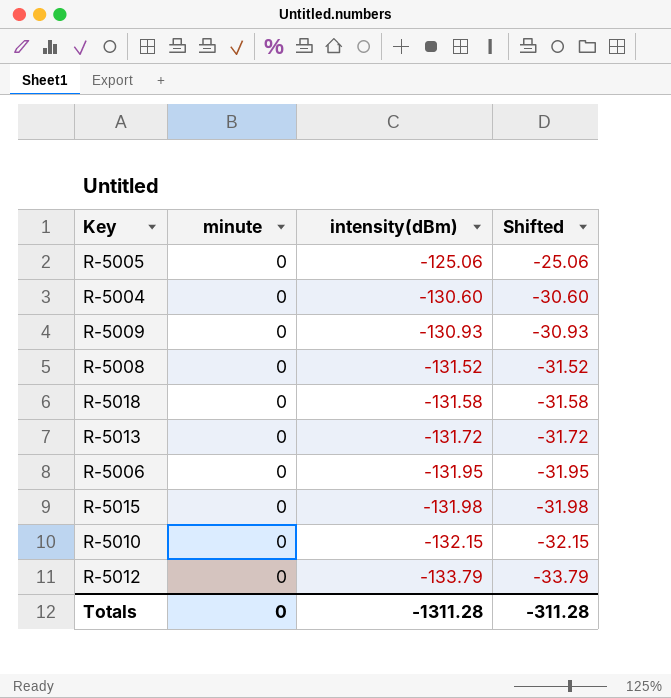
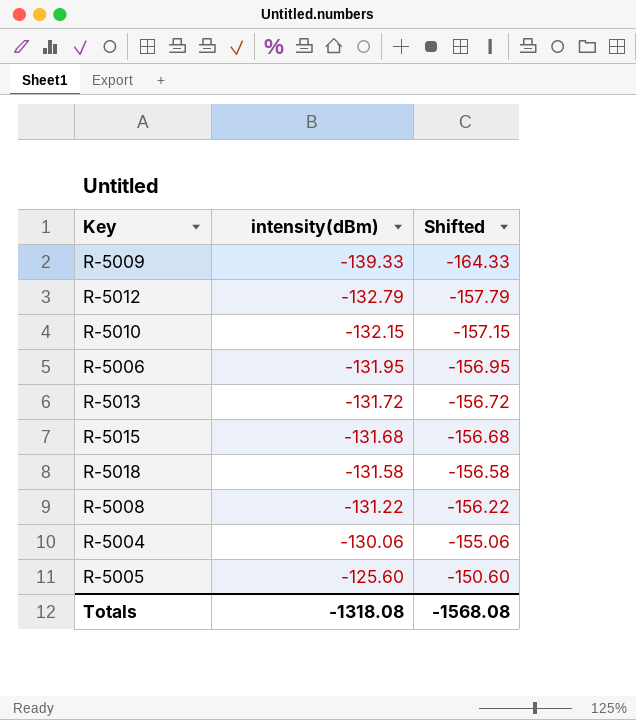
row order: intensity(dBm) descending -> intensity(dBm) ascending
column minute | position: 2 -> none
column Shifted | formula: [intensity(dBm)] + 100 -> [intensity(dBm)] - 25
R-5009 | intensity(dBm): -130.93 -> -139.33
R-5012 | intensity(dBm): -133.79 -> -132.79
R-5015 | intensity(dBm): -131.98 -> -131.68
R-5008 | intensity(dBm): -131.52 -> -131.22
R-5004 | intensity(dBm): -130.60 -> -130.06
R-5005 | intensity(dBm): -125.06 -> -125.60
Totals | intensity(dBm): -1311.28 -> -1318.08
Totals | Shifted: -311.28 -> -1568.08

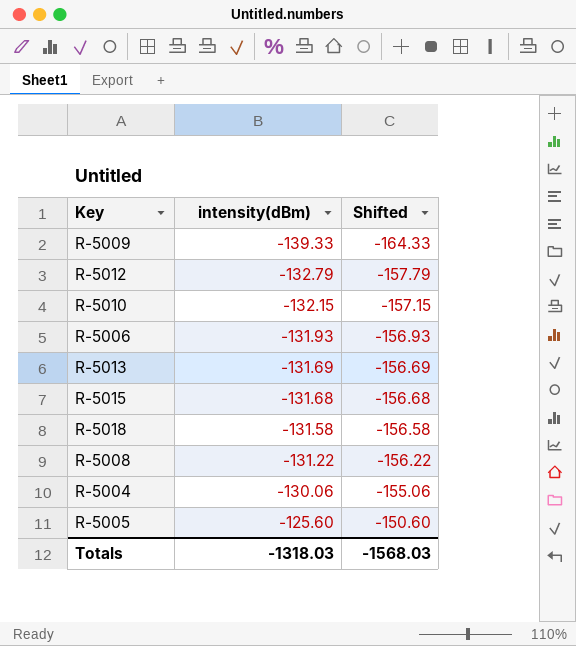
R-5006 | intensity(dBm): -131.95 -> -131.93
R-5006 | Shifted: -156.95 -> -156.93
R-5013 | intensity(dBm): -131.72 -> -131.69
R-5013 | Shifted: -156.72 -> -156.69
Totals | intensity(dBm): -1318.08 -> -1318.03
Totals | Shifted: -1568.08 -> -1568.03

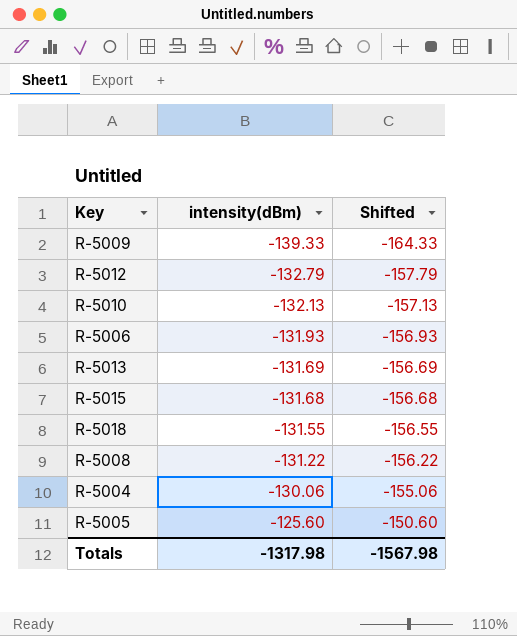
R-5010 | intensity(dBm): -132.15 -> -132.13
R-5010 | Shifted: -157.15 -> -157.13
R-5018 | intensity(dBm): -131.58 -> -131.55
R-5018 | Shifted: -156.58 -> -156.55
Totals | intensity(dBm): -1318.03 -> -1317.98
Totals | Shifted: -1568.03 -> -1567.98

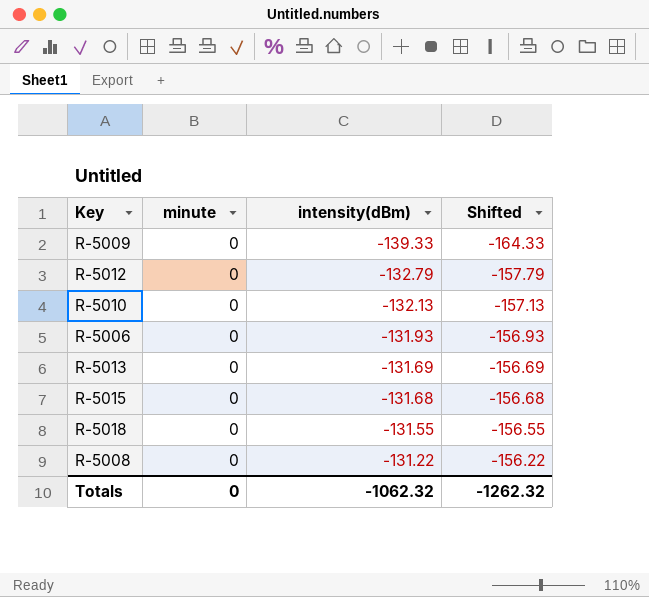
column minute | position: none -> 2
row R-5004: -130.06 | -155.06 -> none
row R-5005: -125.60 | -150.60 -> none
Totals | intensity(dBm): -1317.98 -> -1062.32
Totals | Shifted: -1567.98 -> -1262.32

